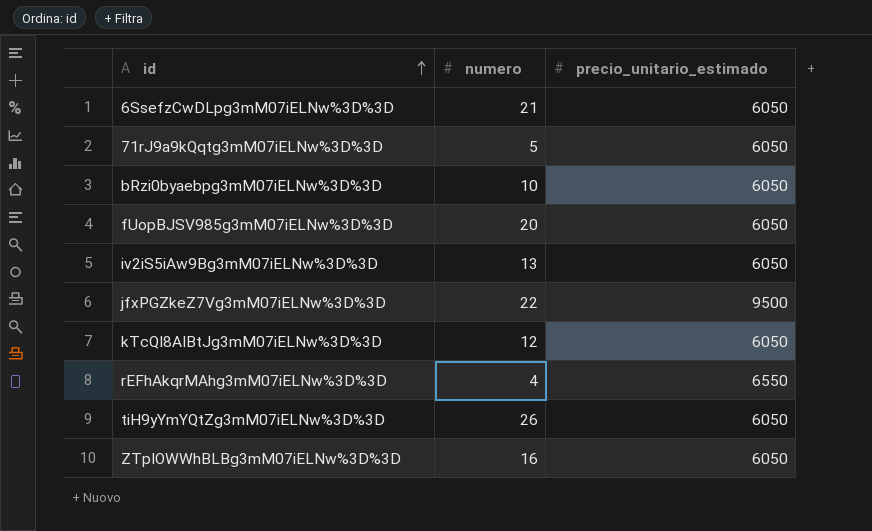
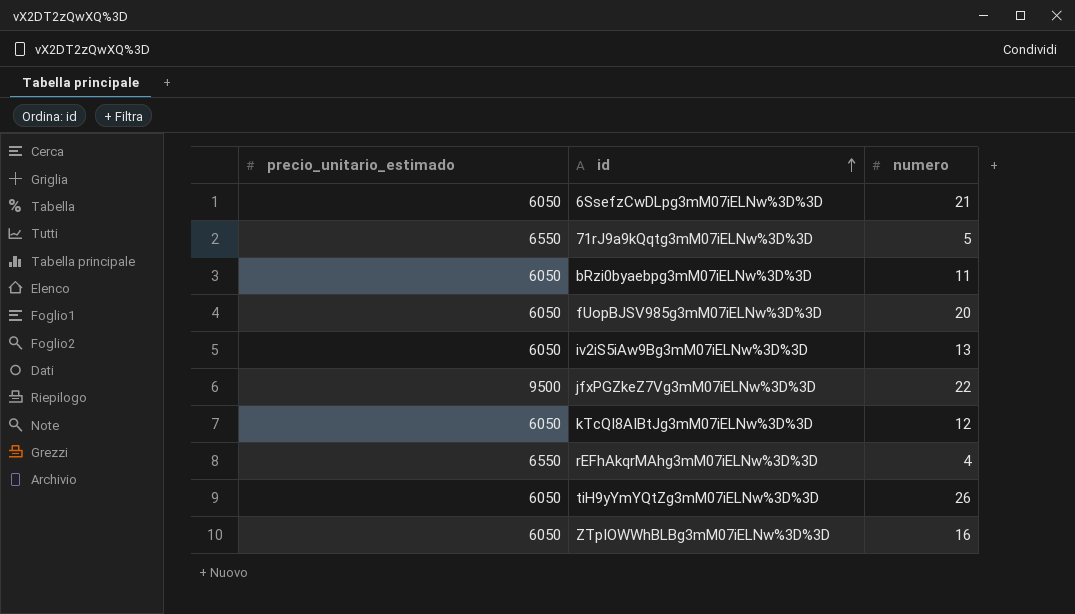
column precio_unitario_estimado | position: 3 -> 1
71rJ9a9kQqtg3mM07iELNw%3D%3D | precio_unitario_estimado: 6050 -> 6550
bRzi0byaebpg3mM07iELNw%3D%3D | numero: 10 -> 11

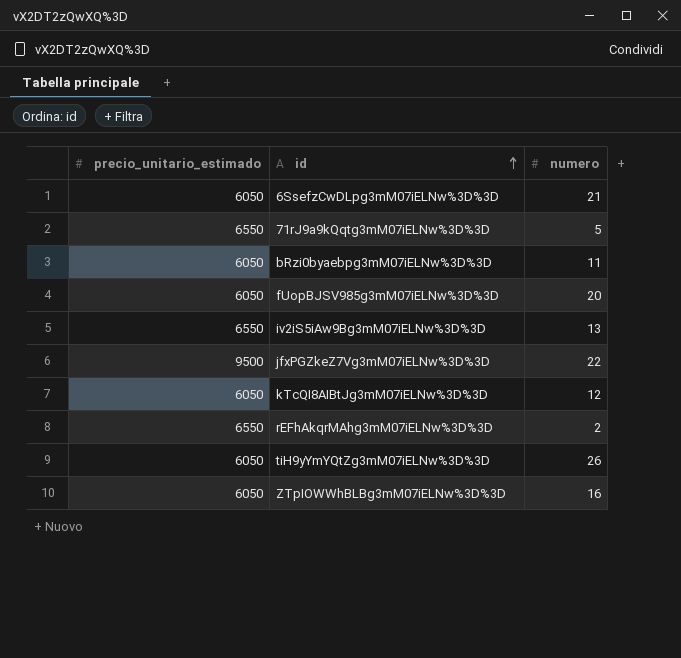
iv2iS5iAw9Bg3mM07iELNw%3D%3D | precio_unitario_estimado: 6050 -> 6550
rEFhAkqrMAhg3mM07iELNw%3D%3D | numero: 4 -> 2

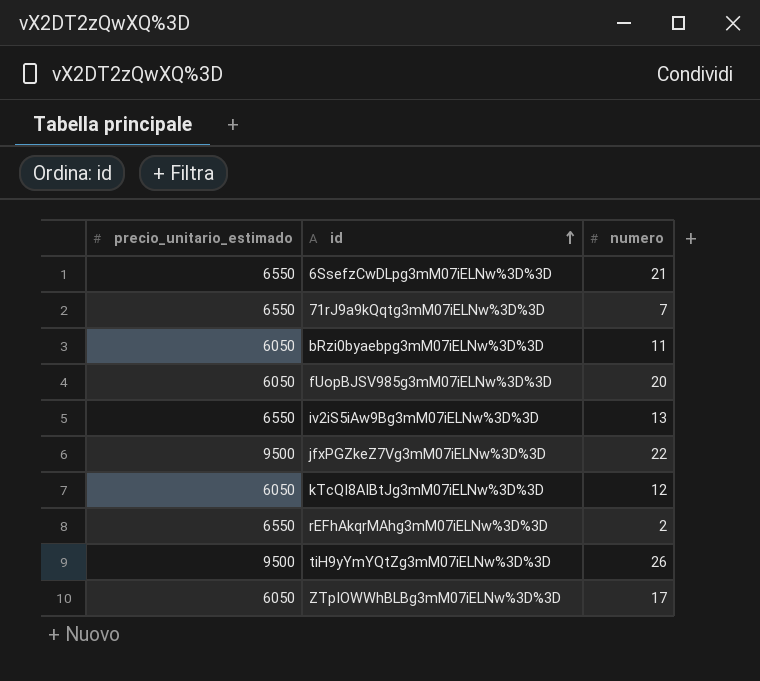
6SsefzCwDLpg3mM07iELNw%3D%3D | precio_unitario_estimado: 6050 -> 6550
71rJ9a9kQqtg3mM07iELNw%3D%3D | numero: 5 -> 7
tiH9yYmYQtZg3mM07iELNw%3D%3D | precio_unitario_estimado: 6050 -> 9500
ZTpIOWWhBLBg3mM07iELNw%3D%3D | numero: 16 -> 17

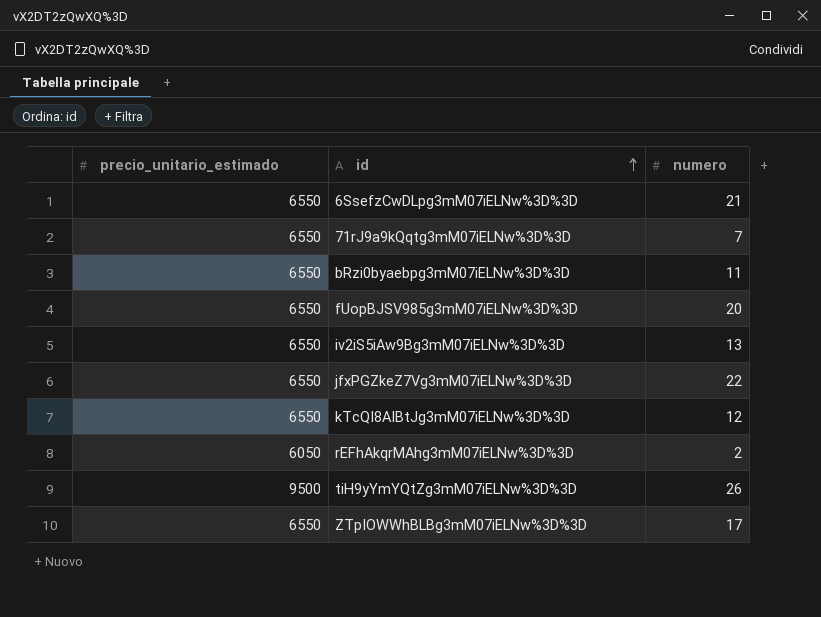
bRzi0byaebpg3mM07iELNw%3D%3D | precio_unitario_estimado: 6050 -> 6550
fUopBJSV985g3mM07iELNw%3D%3D | precio_unitario_estimado: 6050 -> 6550
jfxPGZkeZ7Vg3mM07iELNw%3D%3D | precio_unitario_estimado: 9500 -> 6550
kTcQI8AIBtJg3mM07iELNw%3D%3D | precio_unitario_estimado: 6050 -> 6550
rEFhAkqrMAhg3mM07iELNw%3D%3D | precio_unitario_estimado: 6550 -> 6050
ZTpIOWWhBLBg3mM07iELNw%3D%3D | precio_unitario_estimado: 6050 -> 6550

